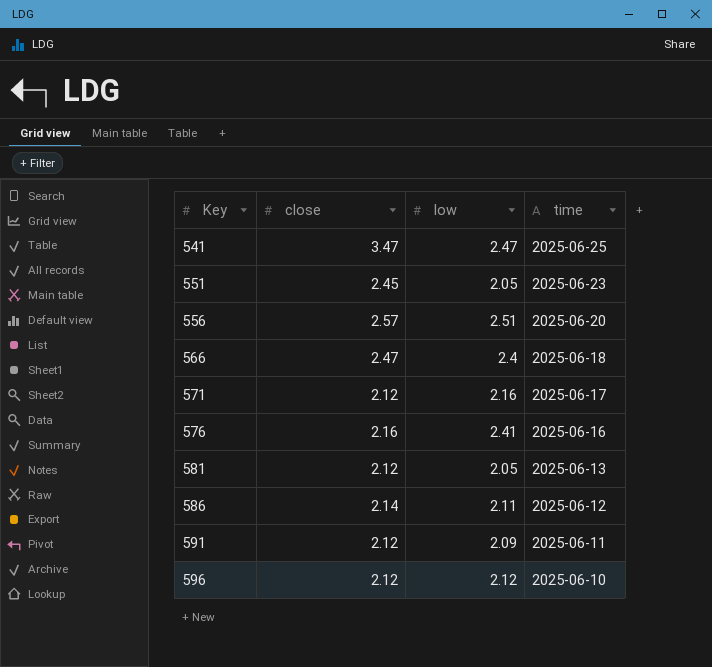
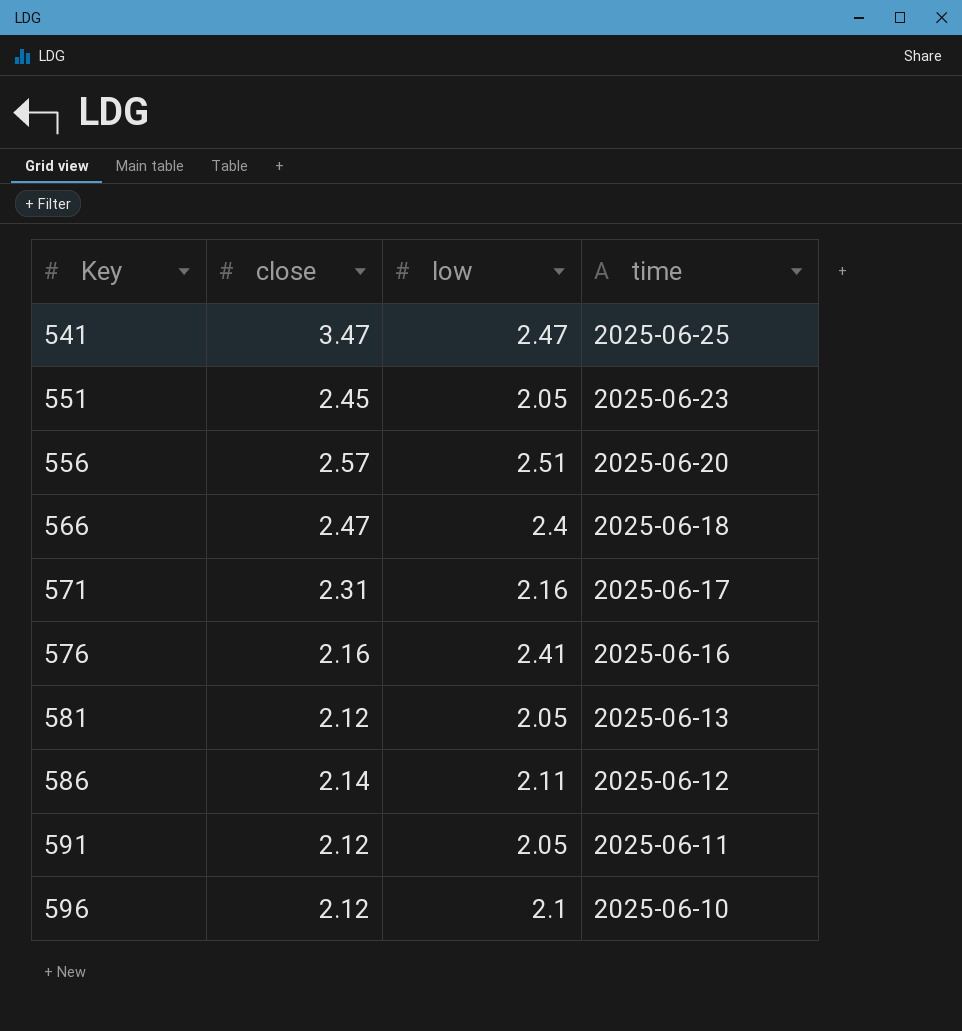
571 | close: 2.12 -> 2.31
591 | low: 2.09 -> 2.05
596 | low: 2.12 -> 2.1

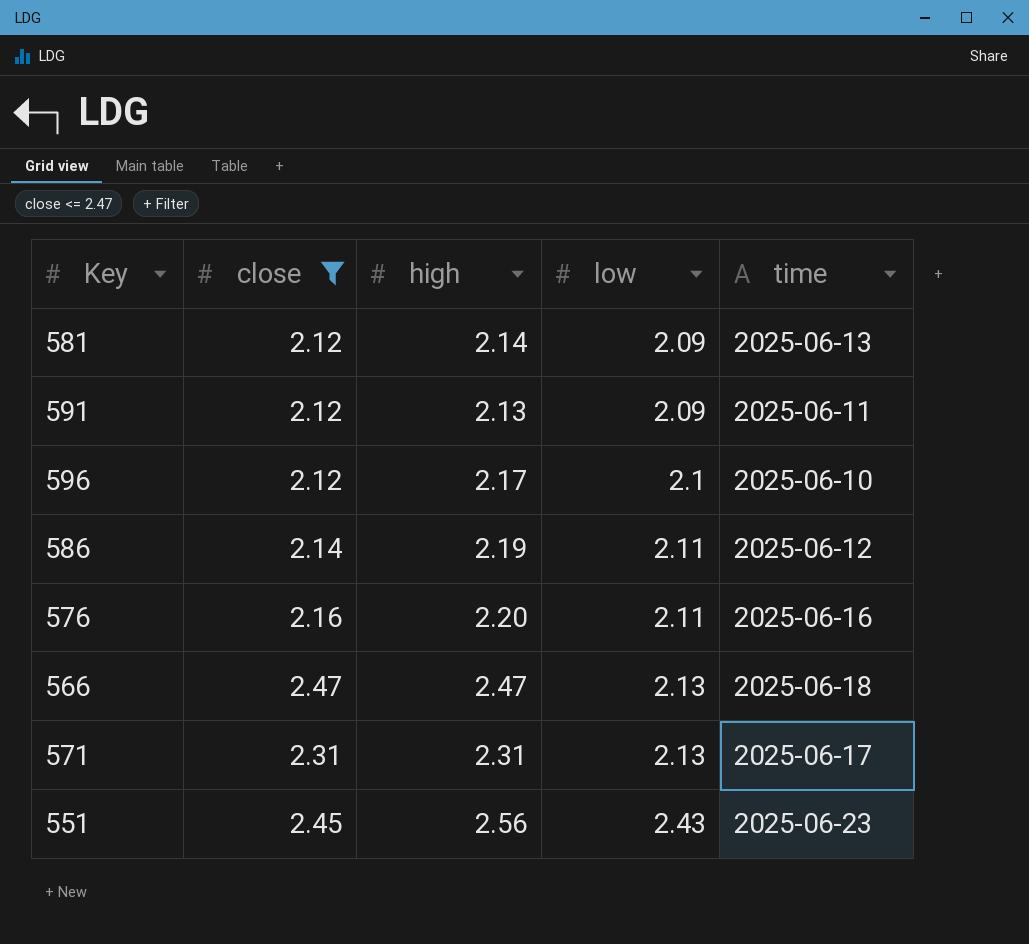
filter: none -> close <= 2.47
row order: Key ascending -> low ascending
column high | position: none -> 3
581 | low: 2.05 -> 2.09
591 | low: 2.05 -> 2.09
576 | low: 2.41 -> 2.11
566 | low: 2.4 -> 2.13
571 | low: 2.16 -> 2.13
551 | low: 2.05 -> 2.43

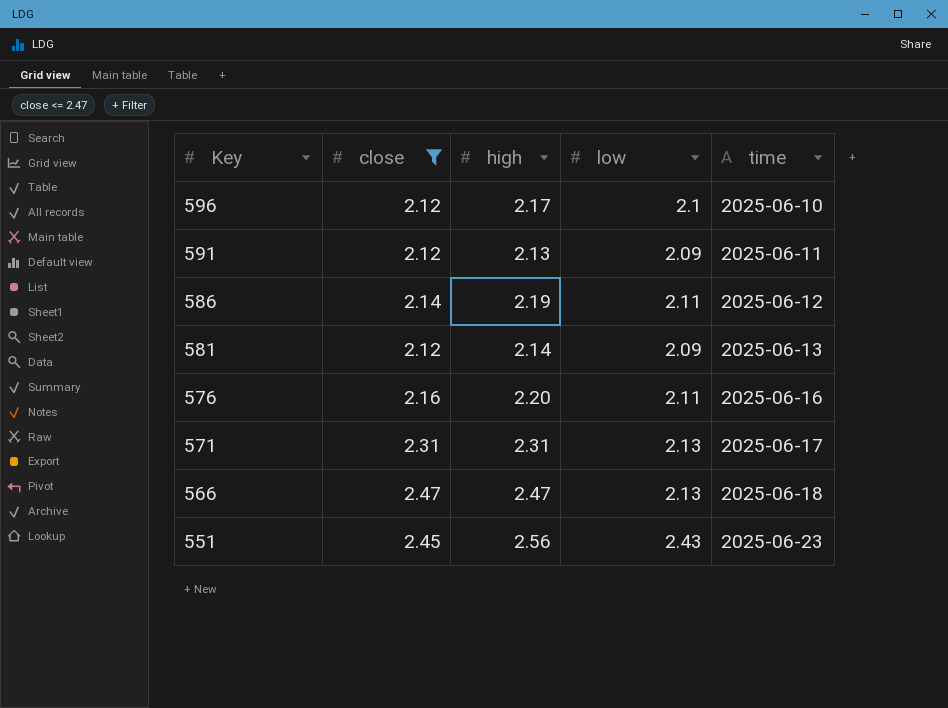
row order: low ascending -> Key descending

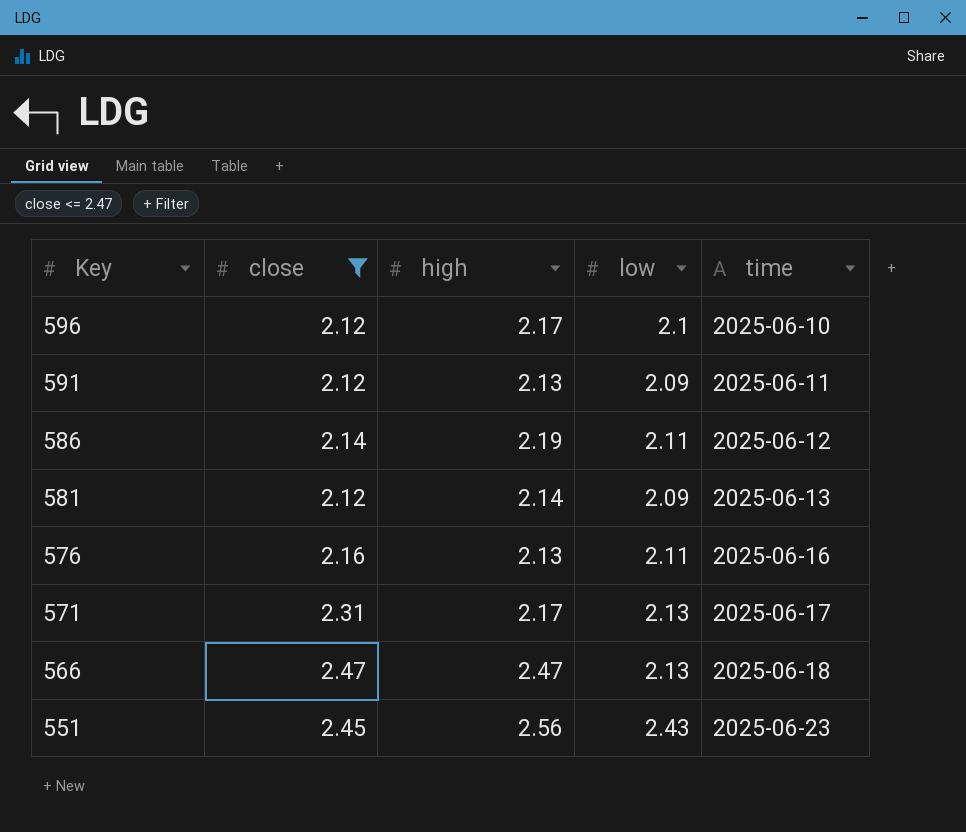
576 | high: 2.20 -> 2.13
571 | high: 2.31 -> 2.17

